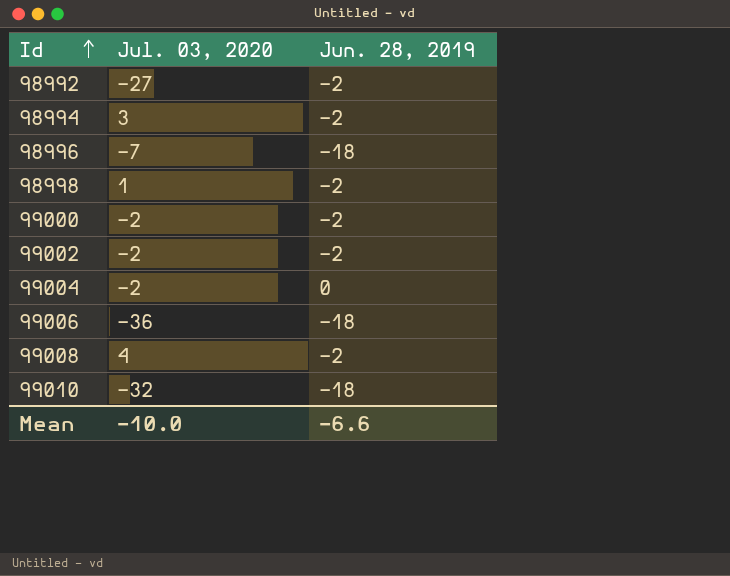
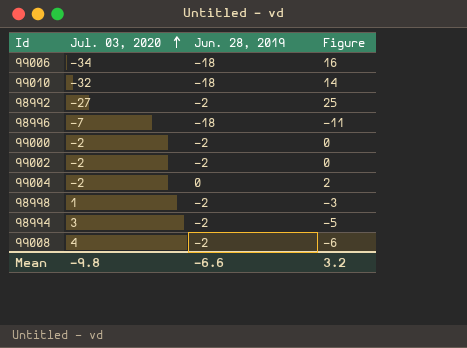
row order: Id ascending -> Jul. 03, 2020 ascending
column Figure | formula: none -> [Jun. 28, 2019] - [Jul. 03, 2020]
99006 | Jul. 03, 2020: -36 -> -34
Mean | Jul. 03, 2020: -10.0 -> -9.8

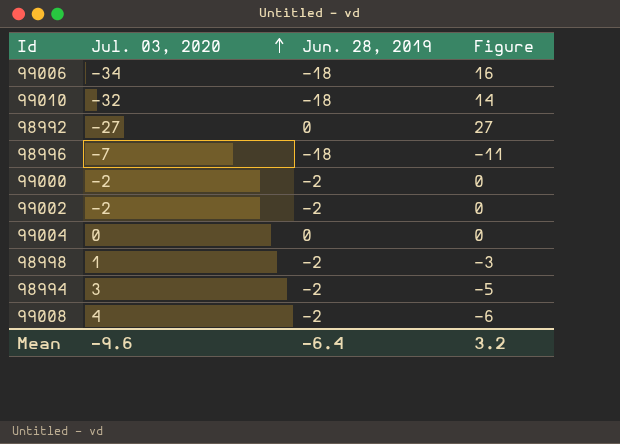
98992 | Jun. 28, 2019: -2 -> 0
98992 | Figure: 25 -> 27
99004 | Jul. 03, 2020: -2 -> 0
99004 | Figure: 2 -> 0
Mean | Jul. 03, 2020: -9.8 -> -9.6
Mean | Jun. 28, 2019: -6.6 -> -6.4

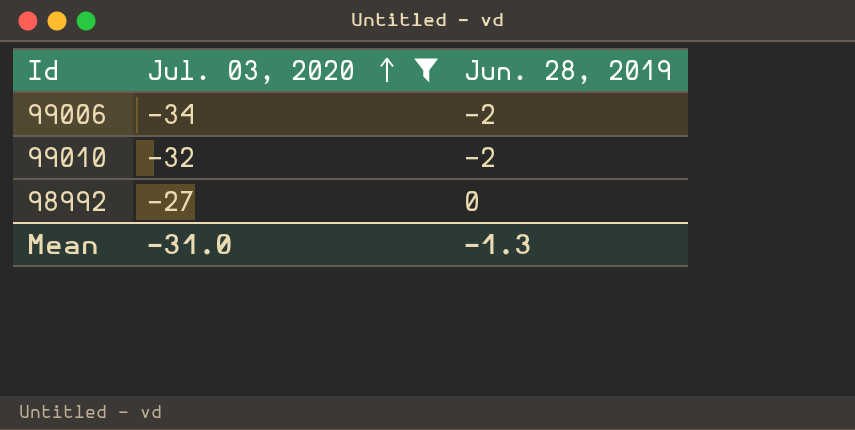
filter: none -> Jul. 03, 2020 <= -27
column Figure | formula: [Jun. 28, 2019] - [Jul. 03, 2020] -> none
99006 | Jun. 28, 2019: -18 -> -2
99010 | Jun. 28, 2019: -18 -> -2
Mean | Jul. 03, 2020: -9.6 -> -31.0
Mean | Jun. 28, 2019: -6.4 -> -1.3

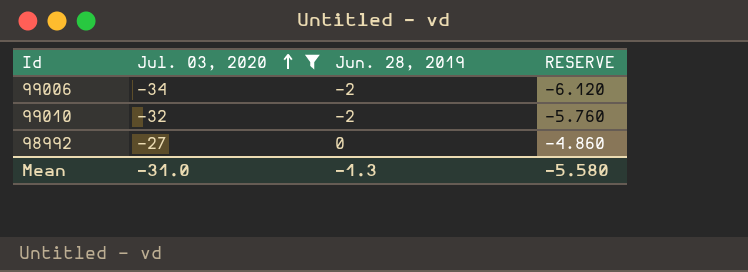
column RESERVE | formula: none -> [Jul. 03, 2020] * 0.18

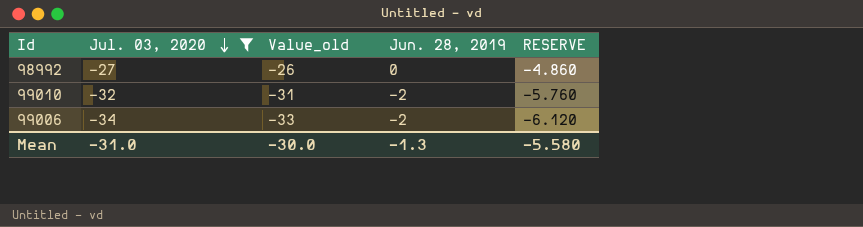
row order: Jul. 03, 2020 ascending -> Jul. 03, 2020 descending
column Value_old | formula: none -> [Jul. 03, 2020] + 1

